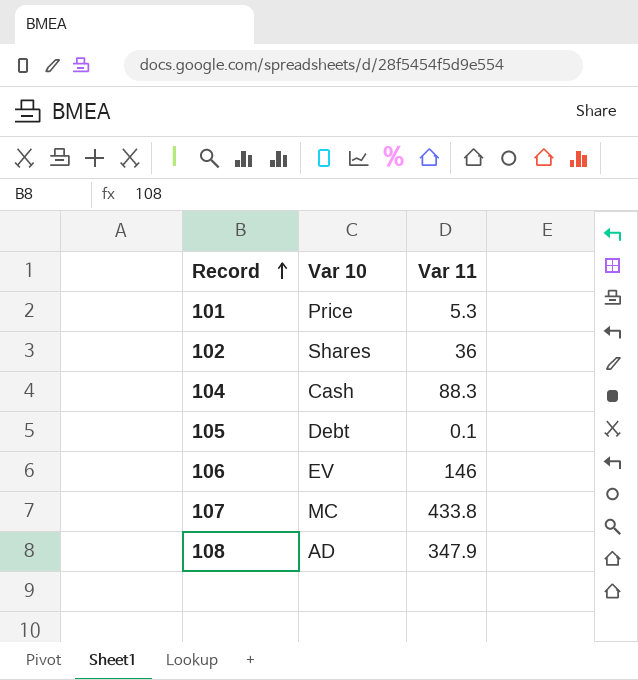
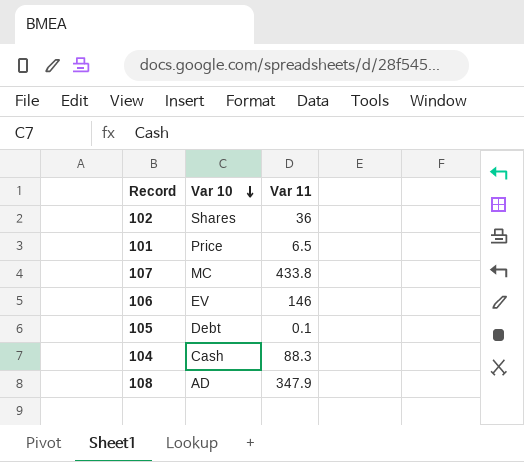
row order: Record ascending -> Var 10 descending
101 | Var 11: 5.3 -> 6.5

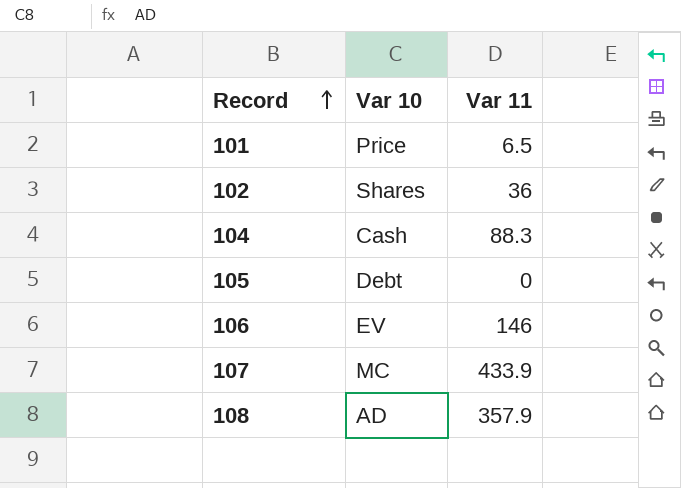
row order: Var 10 descending -> Record ascending
105 | Var 11: 0.1 -> 0
107 | Var 11: 433.8 -> 433.9
108 | Var 11: 347.9 -> 357.9

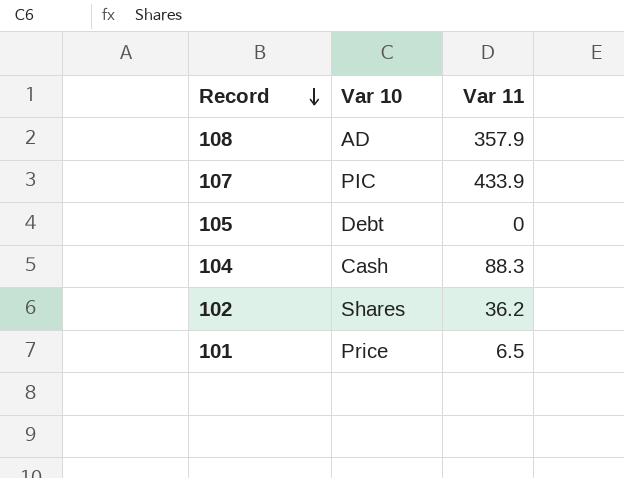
row order: Record ascending -> Record descending
row 106: EV | 146 -> none
107 | Var 10: MC -> PIC
102 | Var 11: 36 -> 36.2

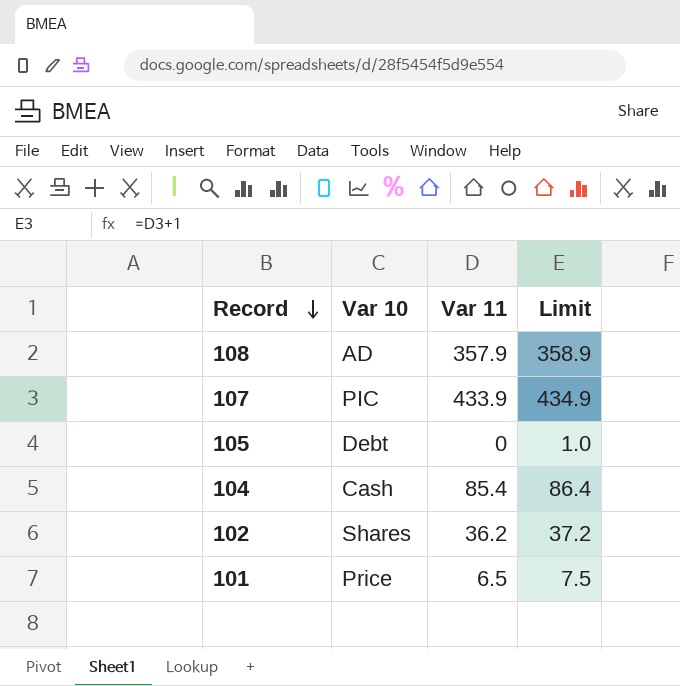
column Limit | formula: none -> [Var 11] + 1
104 | Var 11: 88.3 -> 85.4

